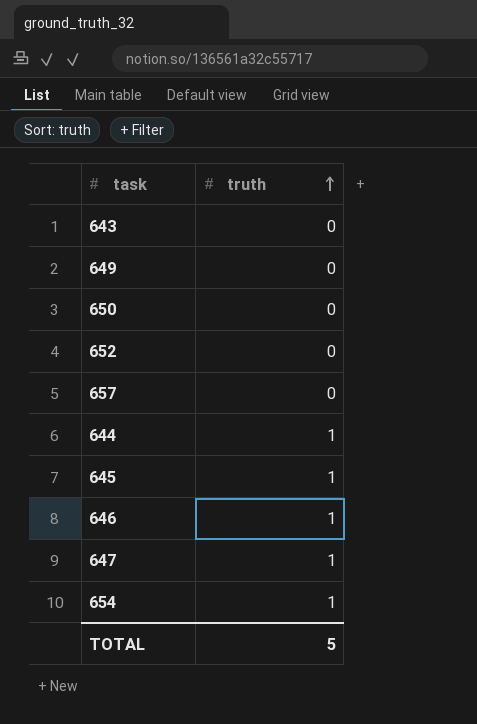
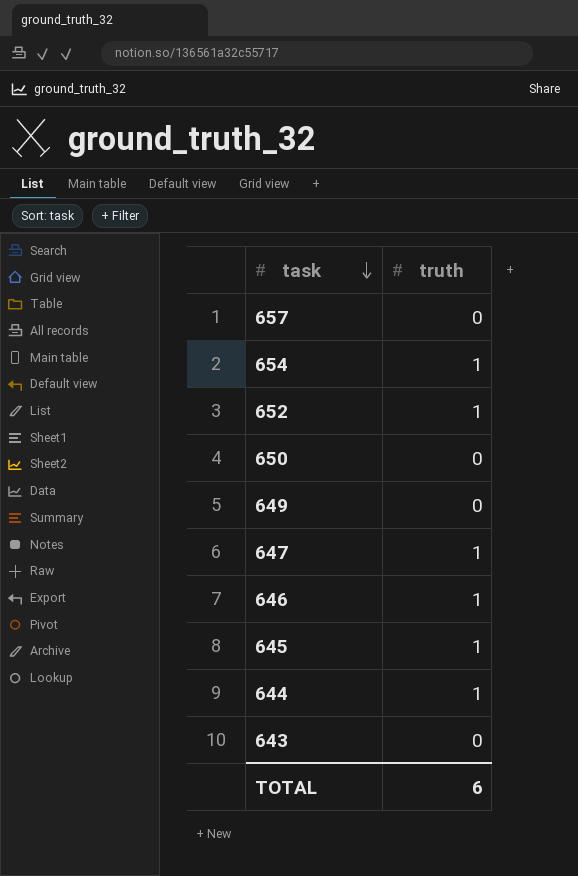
row order: truth ascending -> task descending
652 | truth: 0 -> 1
TOTAL | truth: 5 -> 6

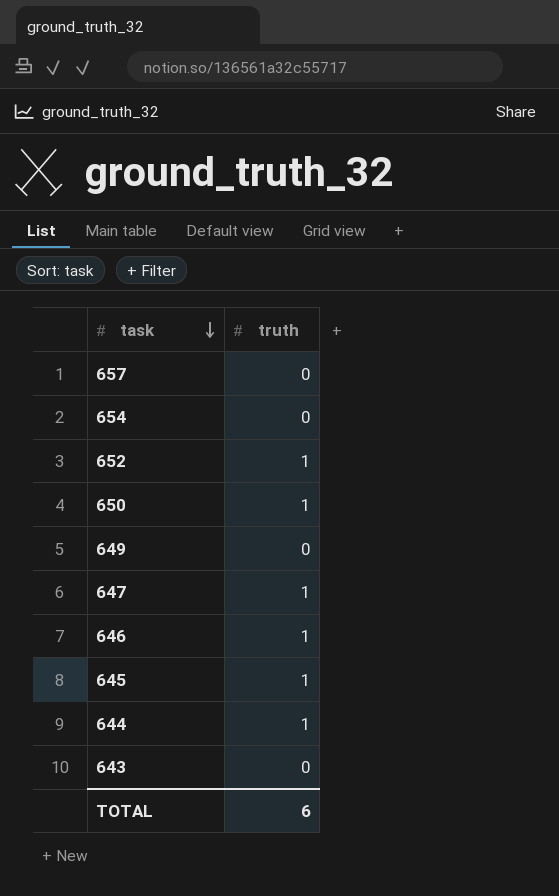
654 | truth: 1 -> 0
650 | truth: 0 -> 1

